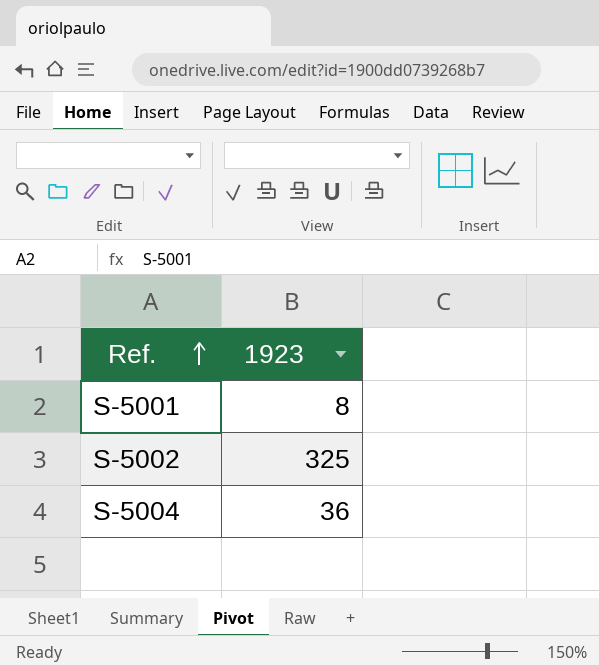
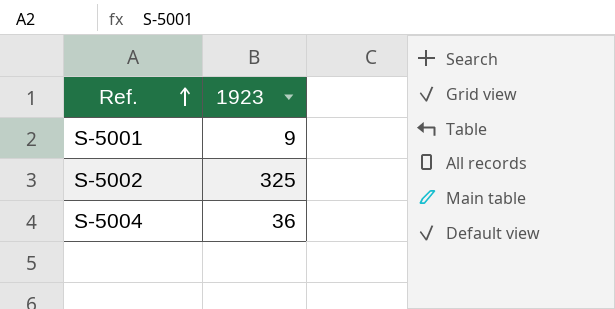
S-5001 | 1923: 8 -> 9

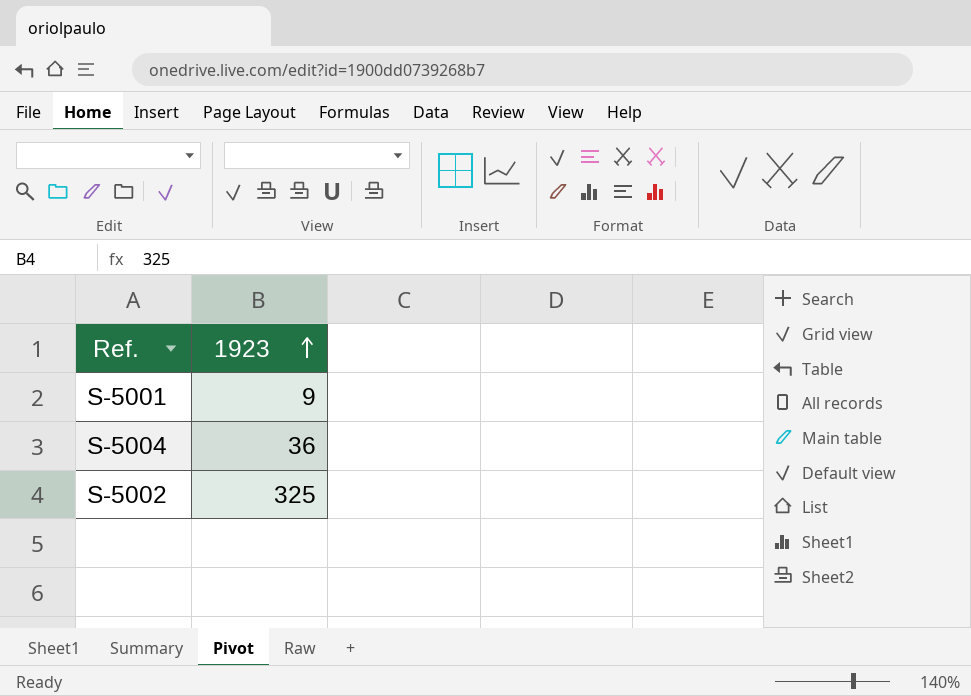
row order: Ref. ascending -> 1923 ascending

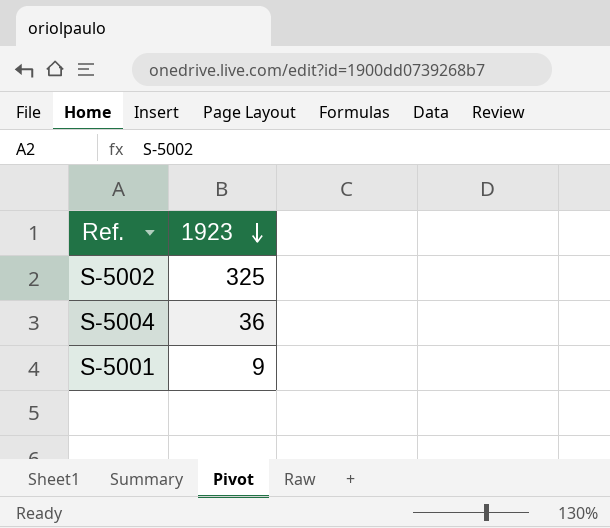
row order: 1923 ascending -> 1923 descending

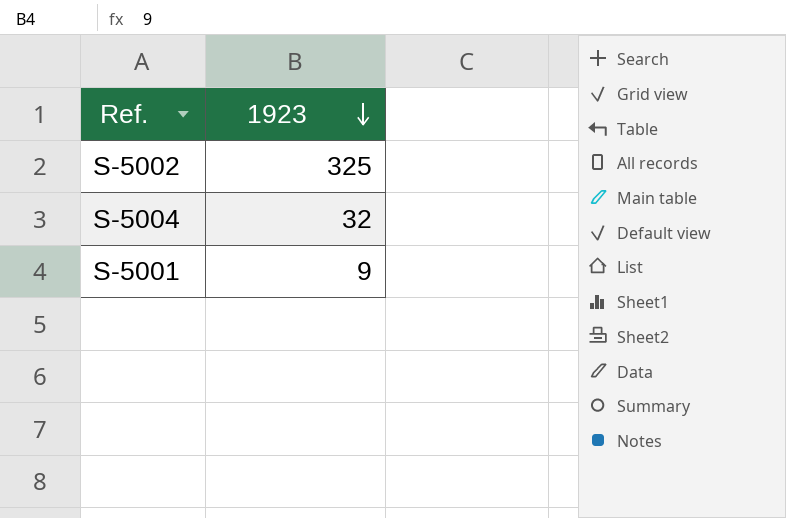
S-5004 | 1923: 36 -> 32

